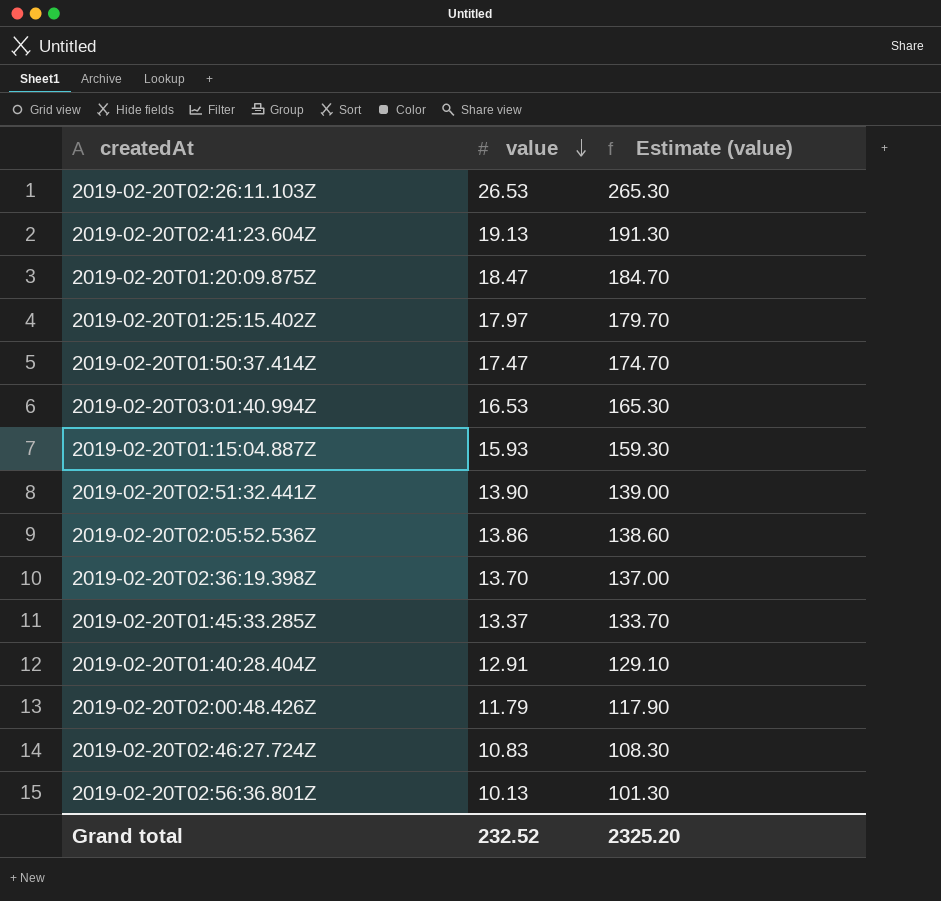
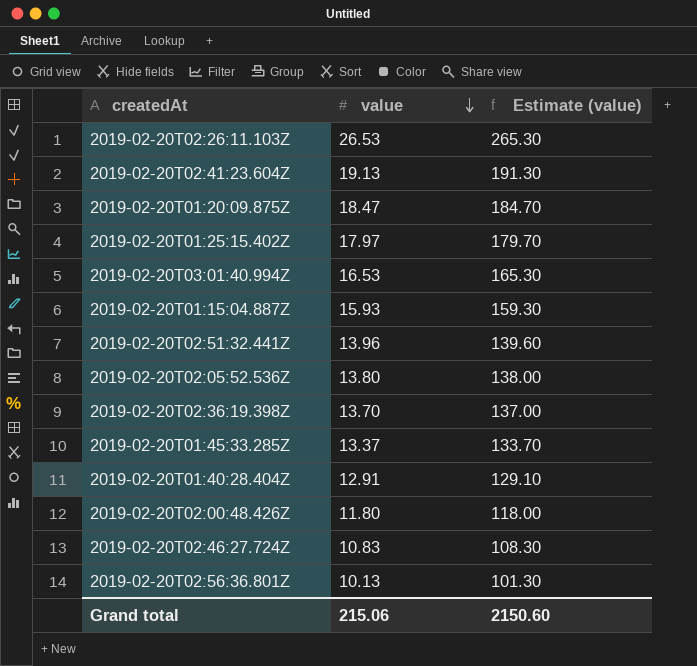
row 2019-02-20T01:50:37.414Z: 17.47 | 174.70 -> none
2019-02-20T02:51:32.441Z | value: 13.90 -> 13.96
2019-02-20T02:51:32.441Z | Estimate (value): 139.00 -> 139.60
2019-02-20T02:05:52.536Z | value: 13.86 -> 13.80
2019-02-20T02:05:52.536Z | Estimate (value): 138.60 -> 138.00
2019-02-20T02:00:48.426Z | value: 11.79 -> 11.80
2019-02-20T02:00:48.426Z | Estimate (value): 117.90 -> 118.00
Grand total | value: 232.52 -> 215.06
Grand total | Estimate (value): 2325.20 -> 2150.60

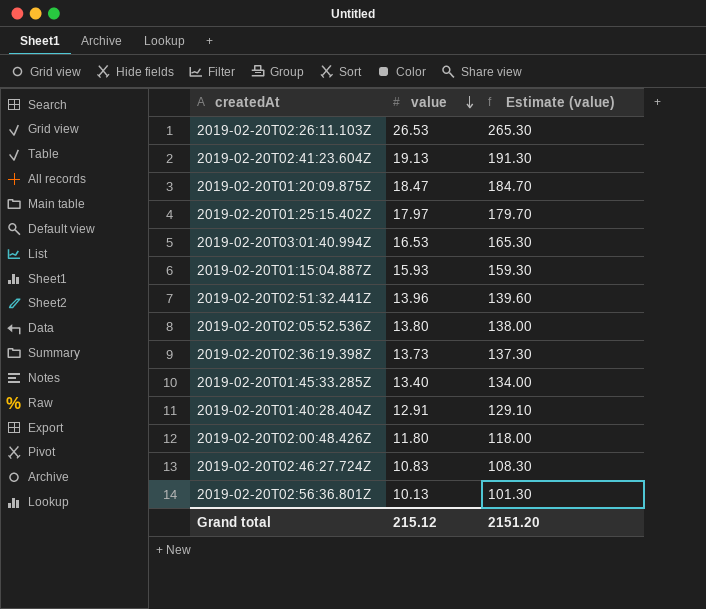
2019-02-20T02:36:19.398Z | value: 13.70 -> 13.73
2019-02-20T02:36:19.398Z | Estimate (value): 137.00 -> 137.30
2019-02-20T01:45:33.285Z | value: 13.37 -> 13.40
2019-02-20T01:45:33.285Z | Estimate (value): 133.70 -> 134.00
Grand total | value: 215.06 -> 215.12
Grand total | Estimate (value): 2150.60 -> 2151.20

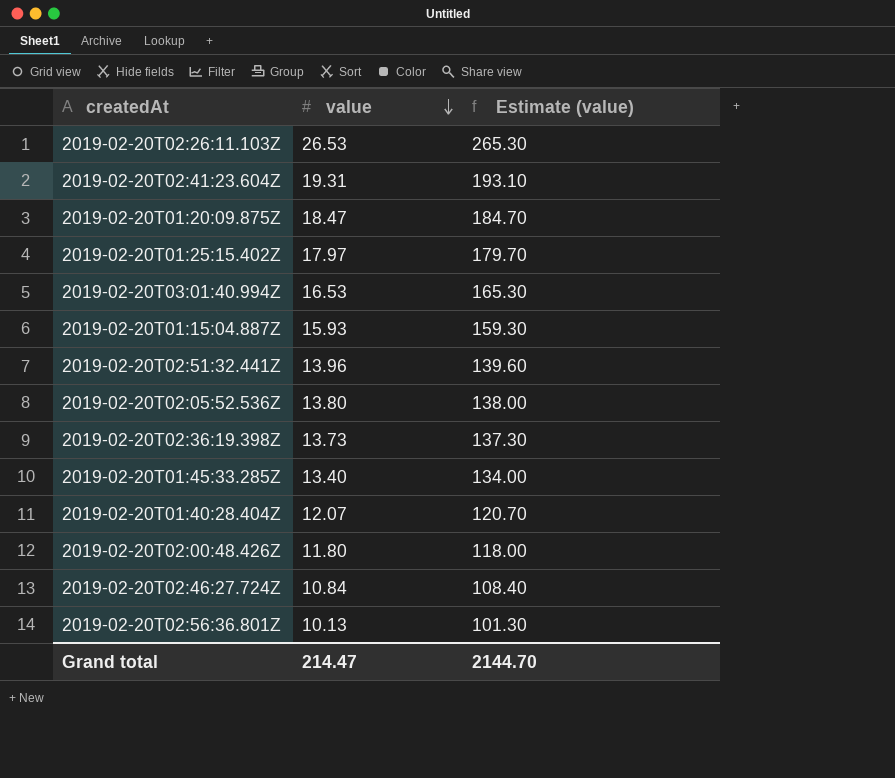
2019-02-20T02:41:23.604Z | value: 19.13 -> 19.31
2019-02-20T02:41:23.604Z | Estimate (value): 191.30 -> 193.10
2019-02-20T01:40:28.404Z | value: 12.91 -> 12.07
2019-02-20T01:40:28.404Z | Estimate (value): 129.10 -> 120.70
2019-02-20T02:46:27.724Z | value: 10.83 -> 10.84
2019-02-20T02:46:27.724Z | Estimate (value): 108.30 -> 108.40
Grand total | value: 215.12 -> 214.47
Grand total | Estimate (value): 2151.20 -> 2144.70

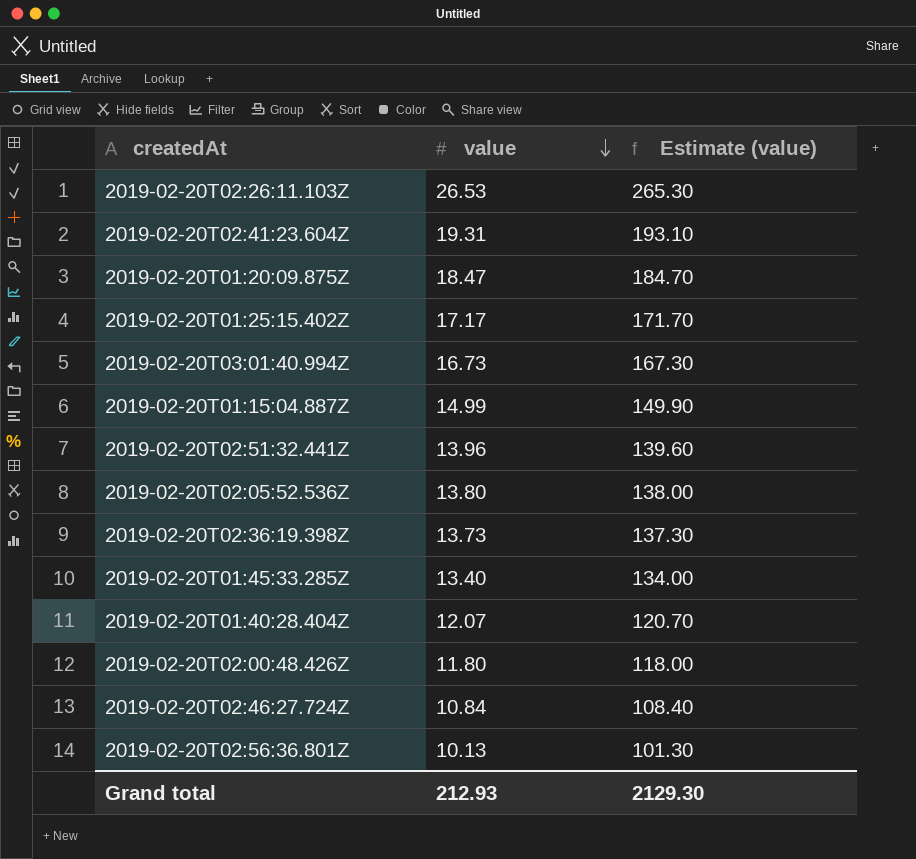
2019-02-20T01:25:15.402Z | value: 17.97 -> 17.17
2019-02-20T01:25:15.402Z | Estimate (value): 179.70 -> 171.70
2019-02-20T03:01:40.994Z | value: 16.53 -> 16.73
2019-02-20T03:01:40.994Z | Estimate (value): 165.30 -> 167.30
2019-02-20T01:15:04.887Z | value: 15.93 -> 14.99
2019-02-20T01:15:04.887Z | Estimate (value): 159.30 -> 149.90
Grand total | value: 214.47 -> 212.93
Grand total | Estimate (value): 2144.70 -> 2129.30

